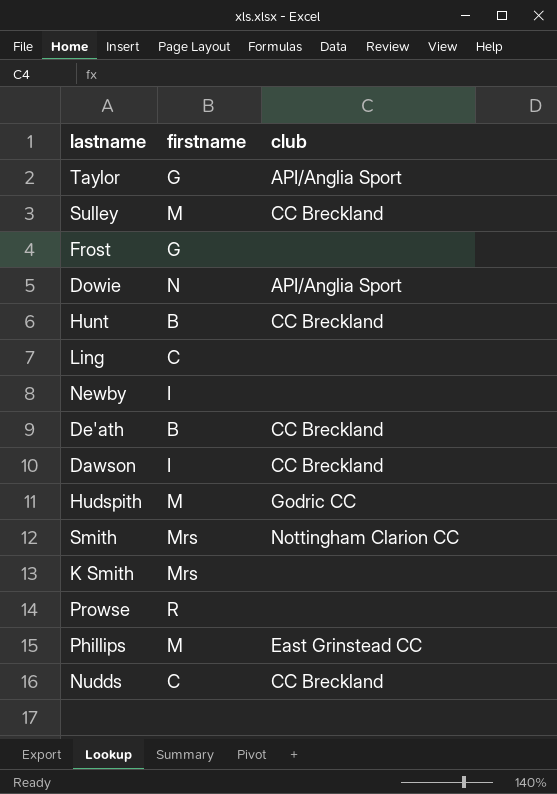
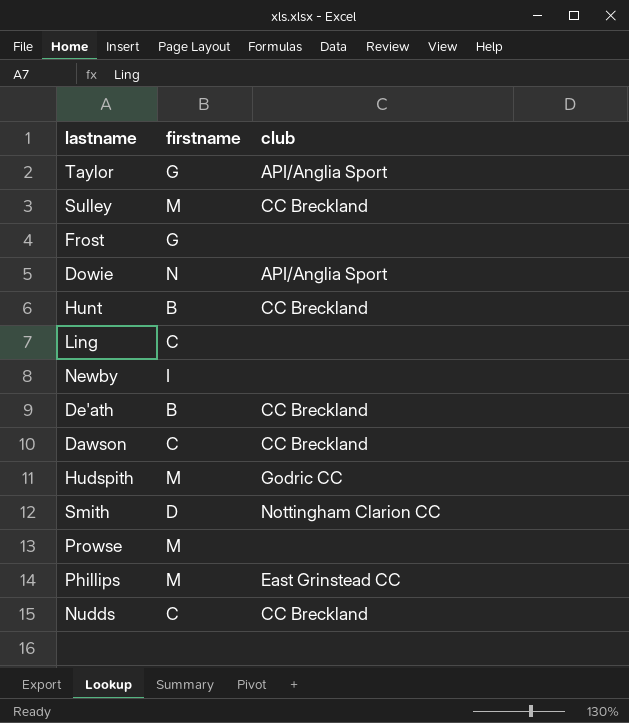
row K Smith: Mrs | none -> none
Dawson | firstname: I -> C
Smith | firstname: Mrs -> D
Prowse | firstname: R -> M

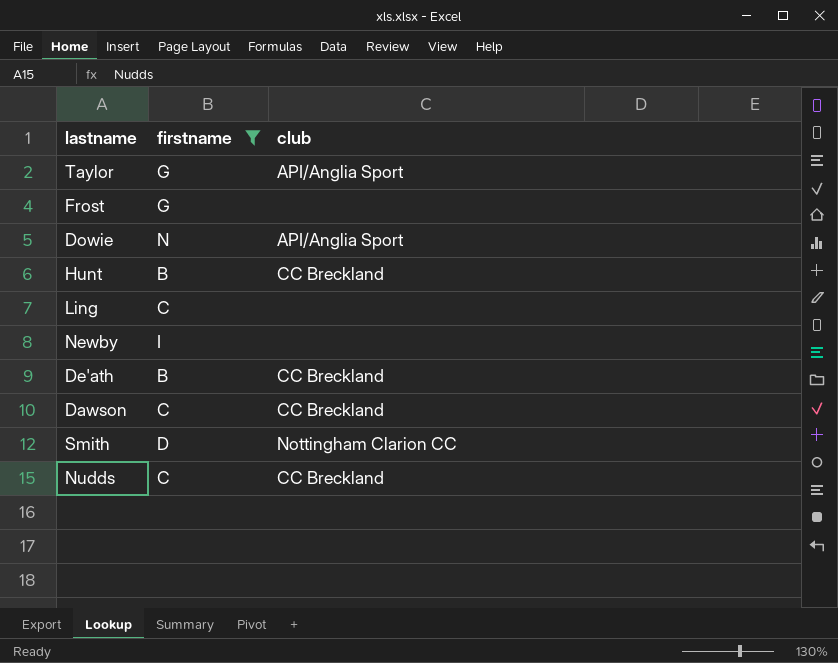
filter: none -> firstname != M

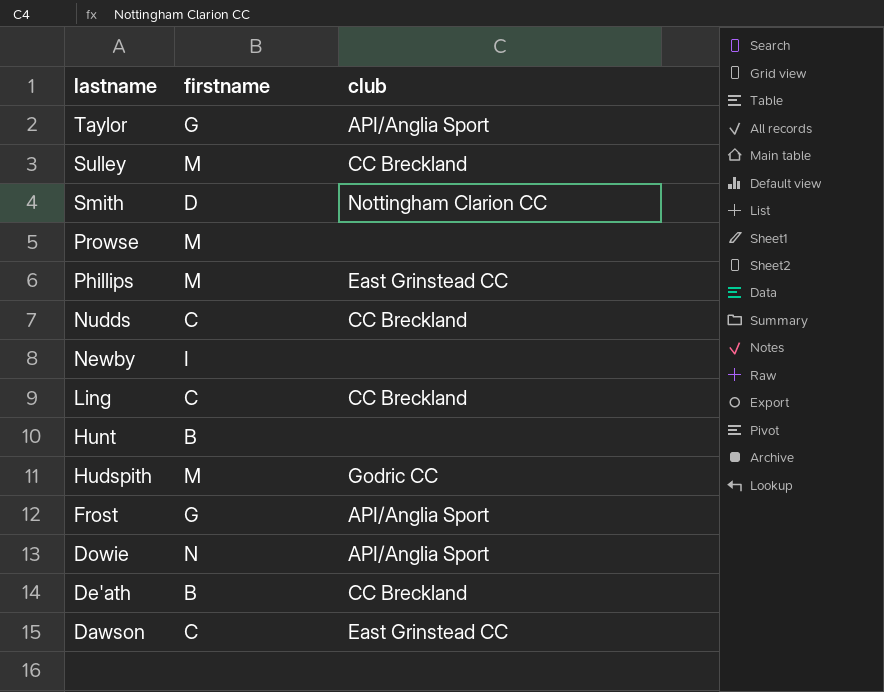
filter: firstname != M -> none
row order: none -> lastname descending
Ling | club: none -> CC Breckland
Hunt | club: CC Breckland -> none
Frost | club: none -> API/Anglia Sport
Dawson | club: CC Breckland -> East Grinstead CC

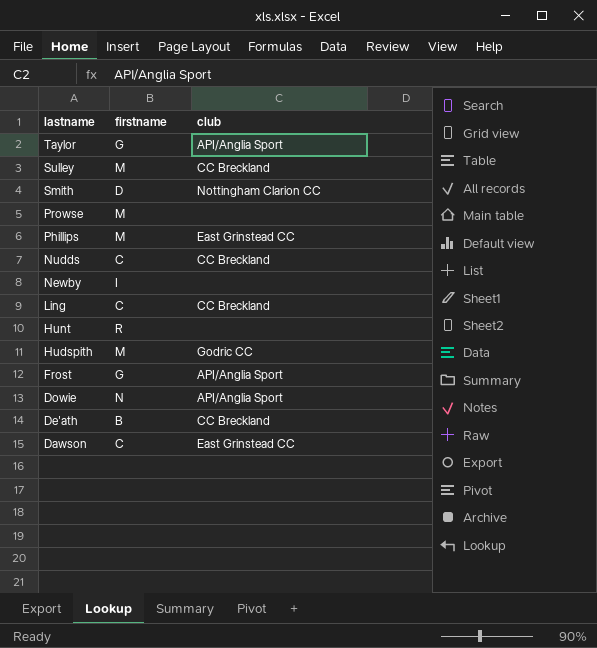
Hunt | firstname: B -> R

